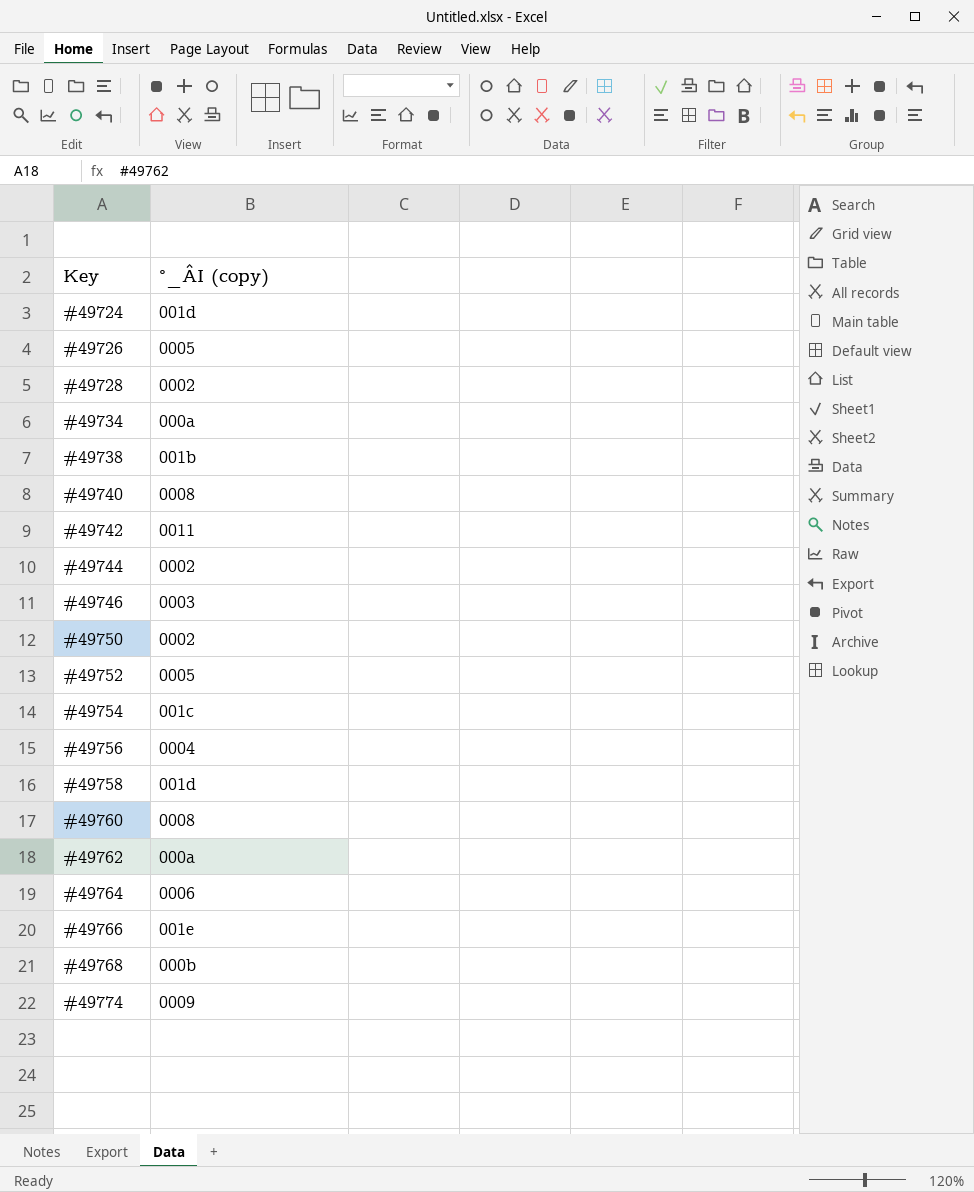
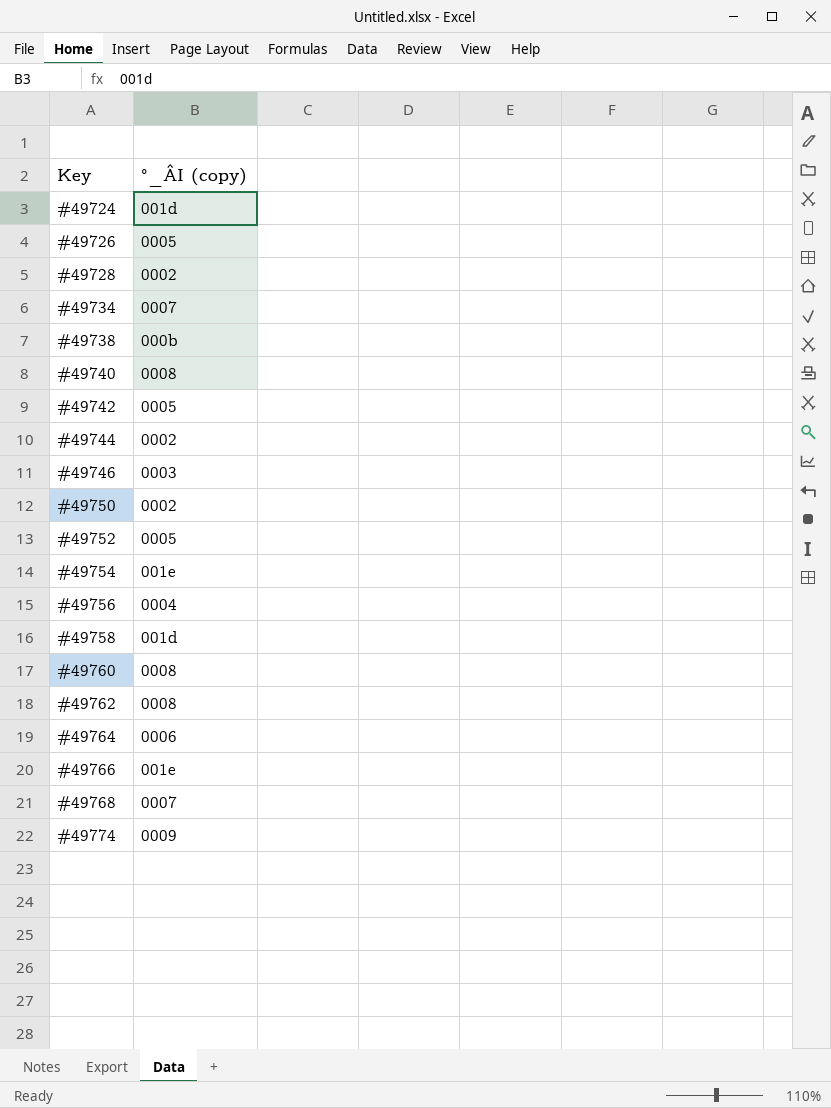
#49734 | °_ÂI (copy): 000a -> 0007
#49738 | °_ÂI (copy): 001b -> 000b
#49742 | °_ÂI (copy): 0011 -> 0005
#49754 | °_ÂI (copy): 001c -> 001e
#49762 | °_ÂI (copy): 000a -> 0008
#49768 | °_ÂI (copy): 000b -> 0007

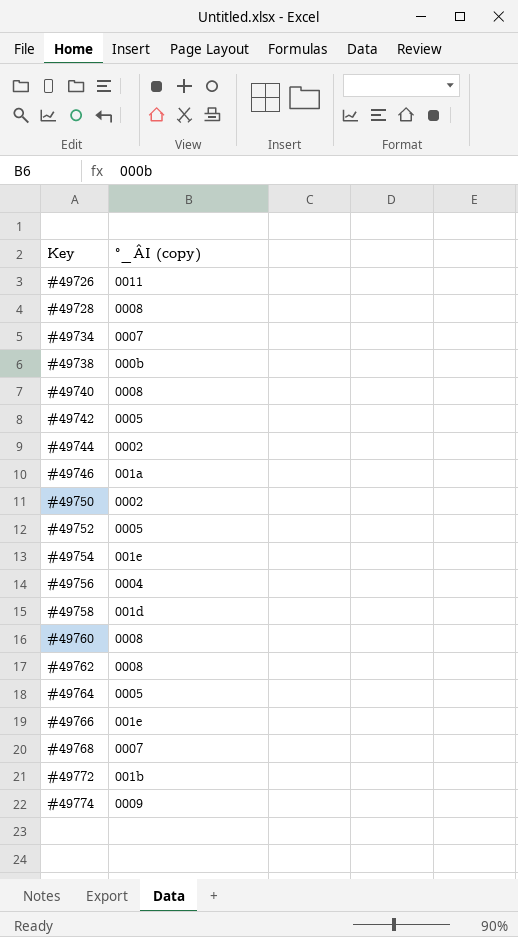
row #49724: 001d -> none
#49726 | °_ÂI (copy): 0005 -> 0011
#49728 | °_ÂI (copy): 0002 -> 0008
#49746 | °_ÂI (copy): 0003 -> 001a
#49764 | °_ÂI (copy): 0006 -> 0005
row #49772: none -> 001b

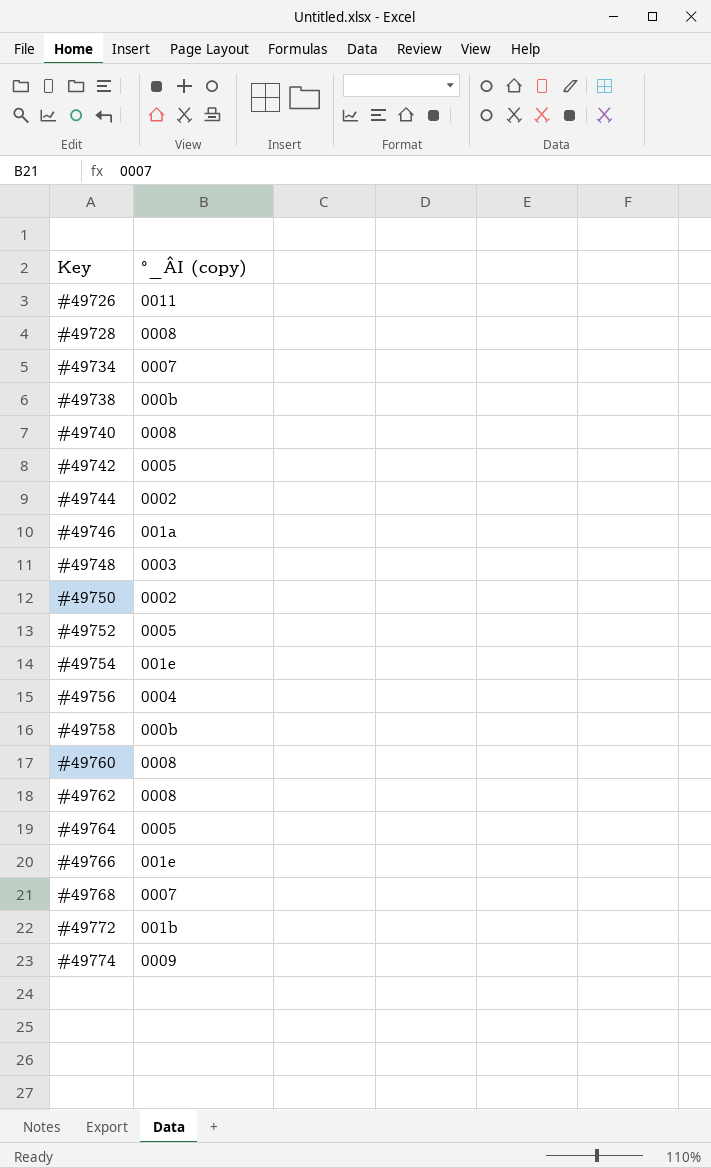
row #49748: none -> 0003
#49758 | °_ÂI (copy): 001d -> 000b

